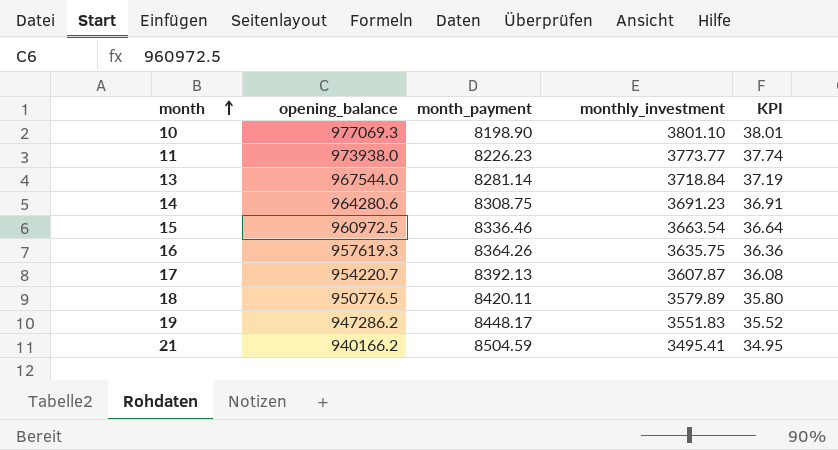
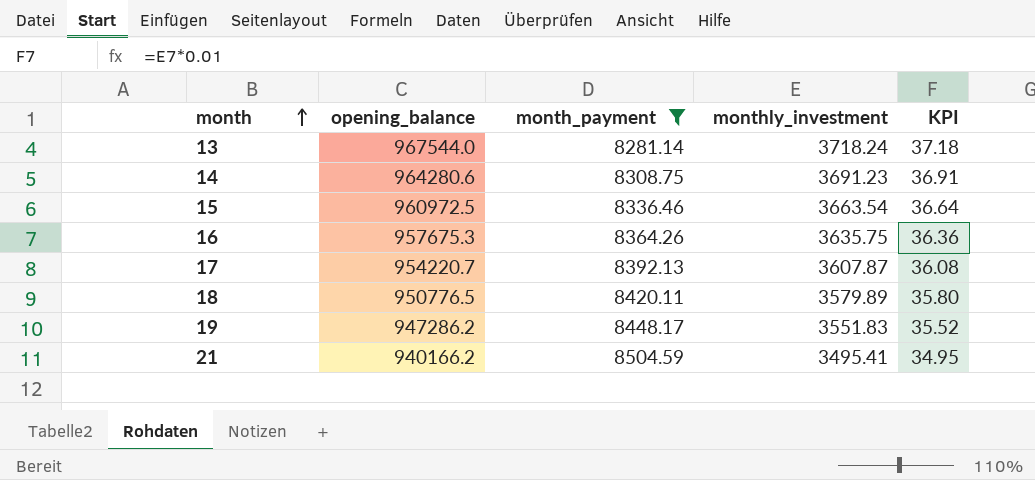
filter: none -> month_payment >= 8281.14
13 | monthly_investment: 3718.84 -> 3718.24
13 | KPI: 37.19 -> 37.18
16 | opening_balance: 957619.3 -> 957675.3

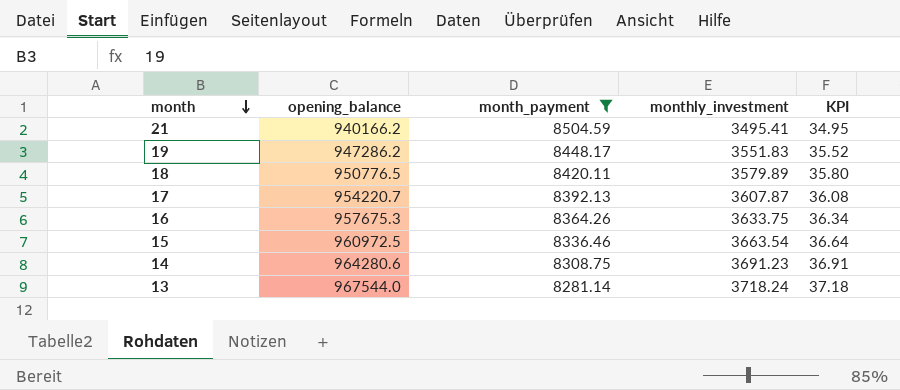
row order: month ascending -> month descending
16 | monthly_investment: 3635.75 -> 3633.75
16 | KPI: 36.36 -> 36.34

